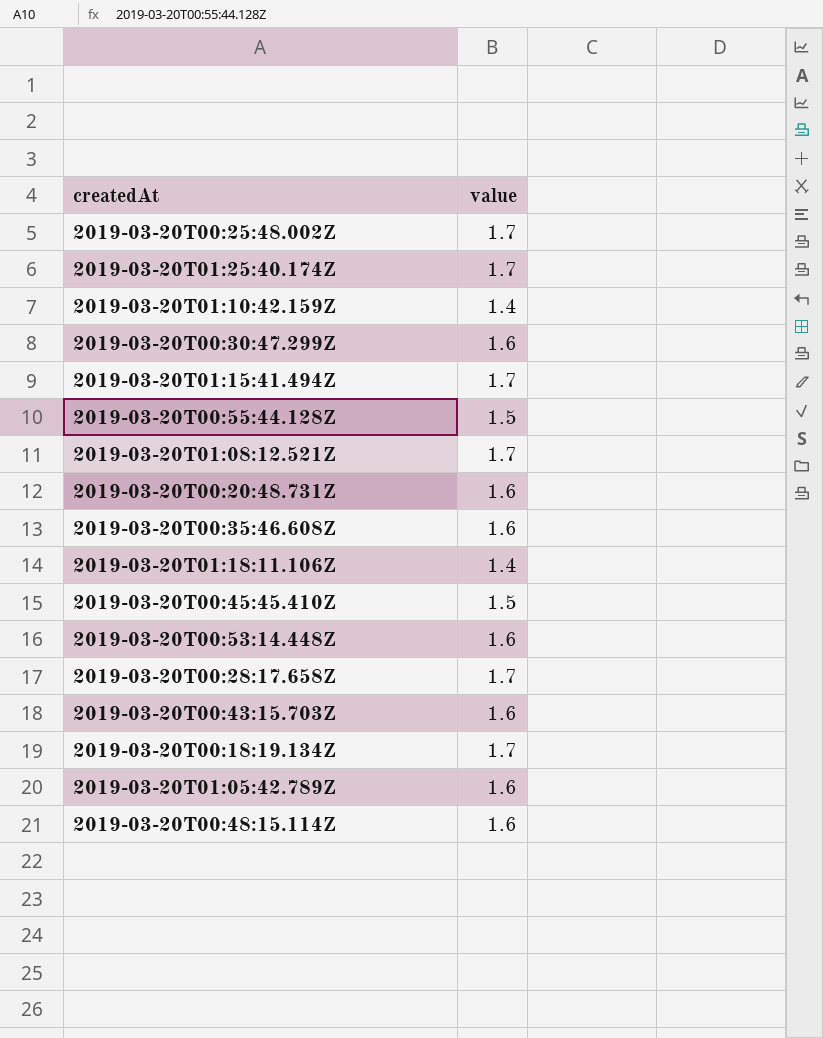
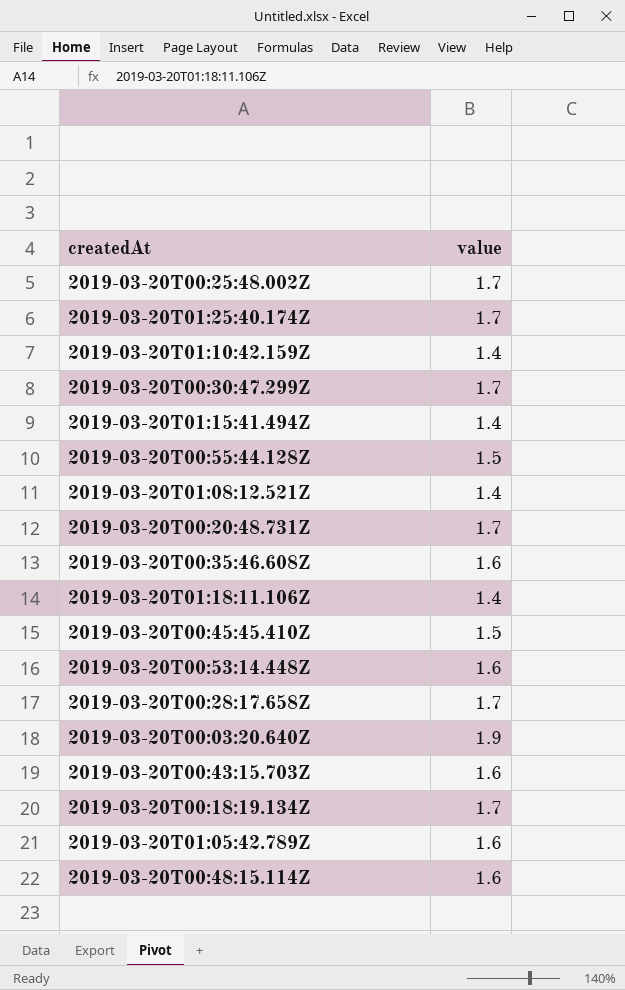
2019-03-20T00:30:47.299Z | value: 1.6 -> 1.7
2019-03-20T01:15:41.494Z | value: 1.7 -> 1.4
2019-03-20T01:08:12.521Z | value: 1.7 -> 1.4
2019-03-20T00:20:48.731Z | value: 1.6 -> 1.7
row 2019-03-20T00:03:20.640Z: none -> 1.9

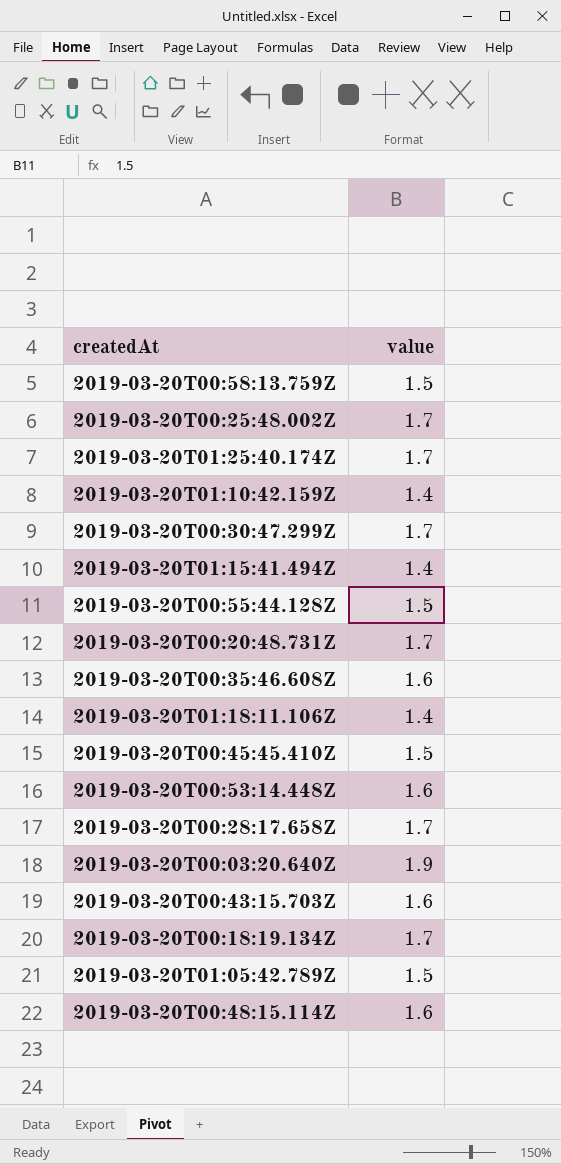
row 2019-03-20T01:08:12.521Z: 1.4 -> none
row 2019-03-20T00:58:13.759Z: none -> 1.5
2019-03-20T01:05:42.789Z | value: 1.6 -> 1.5

